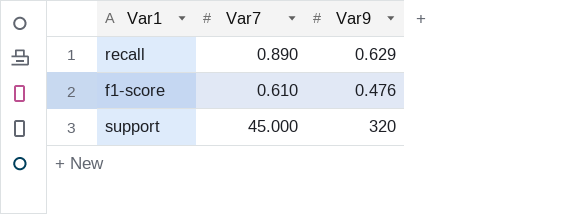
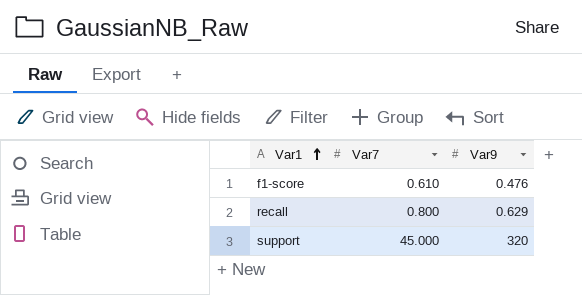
row order: none -> Var1 ascending
recall | Var7: 0.890 -> 0.800

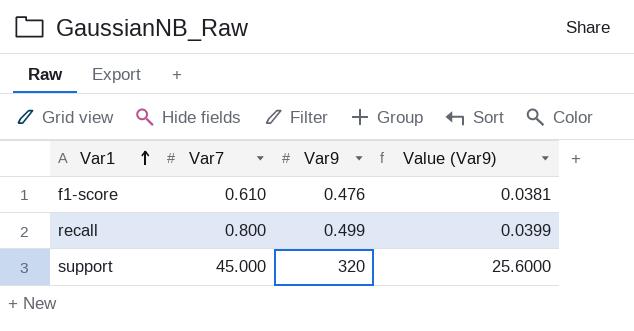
column Value (Var9) | formula: none -> [Var9] * 0.08
recall | Var9: 0.629 -> 0.499

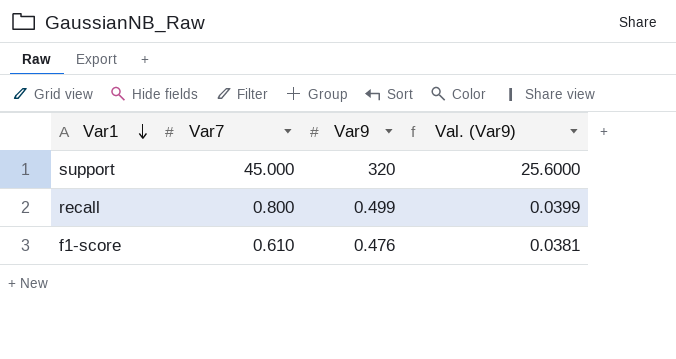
row order: Var1 ascending -> Var1 descending
column name: Value (Var9) -> Val. (Var9)

